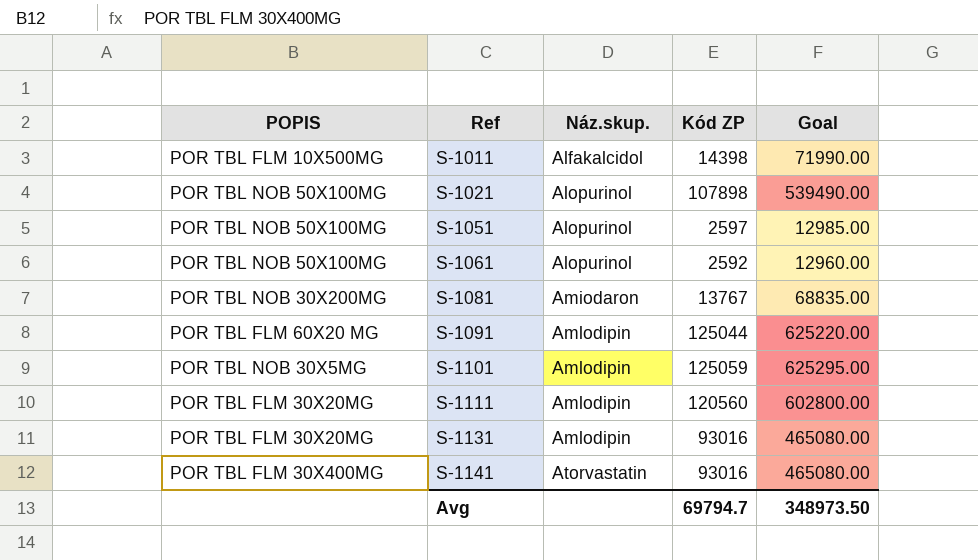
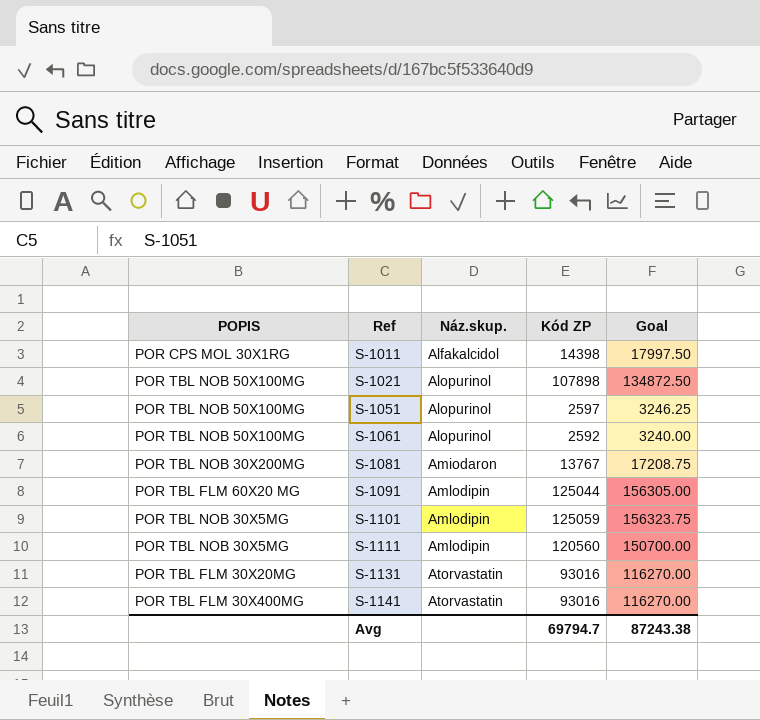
column Goal | formula: [Kód ZP] * 5 -> [Kód ZP] * 1.25
S-1011 | POPIS: POR TBL FLM 10X500MG -> POR CPS MOL 30X1RG
S-1111 | POPIS: POR TBL FLM 30X20MG -> POR TBL NOB 30X5MG
S-1131 | Náz.skup.: Amlodipin -> Atorvastatin
Avg | Goal: 348973.50 -> 87243.38

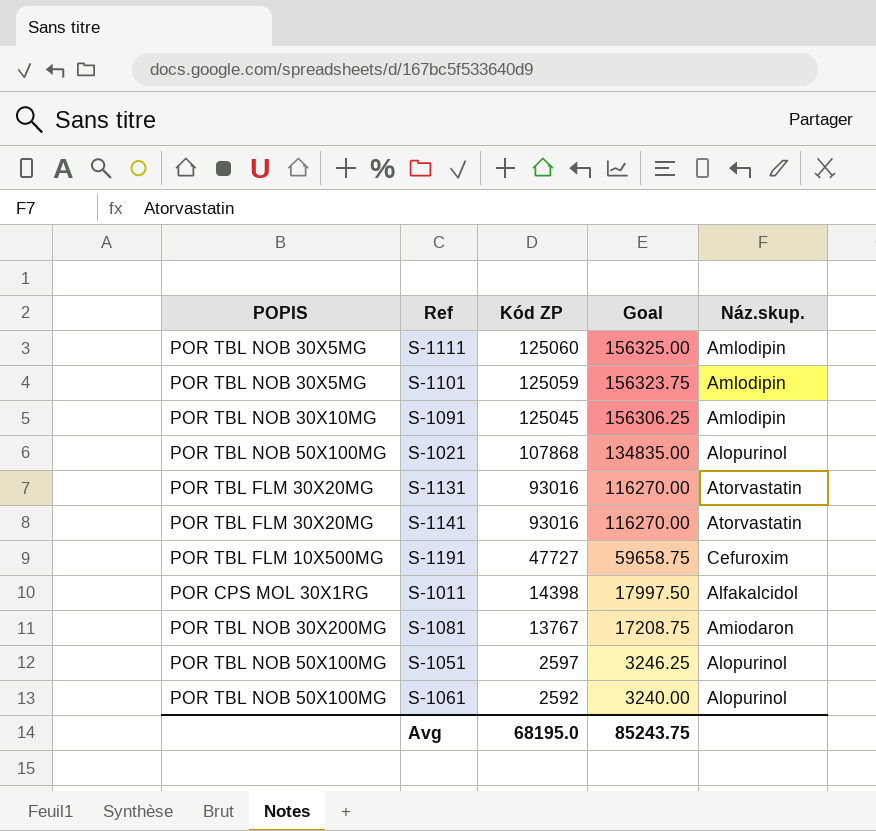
row order: Ref ascending -> Kód ZP descending
column Náz.skup. | position: 3 -> 5
S-1111 | Kód ZP: 120560 -> 125060
S-1111 | Goal: 150700.00 -> 156325.00
S-1091 | POPIS: POR TBL FLM 60X20 MG -> POR TBL NOB 30X10MG
S-1091 | Kód ZP: 125044 -> 125045
S-1091 | Goal: 156305.00 -> 156306.25
S-1021 | Kód ZP: 107898 -> 107868
S-1021 | Goal: 134872.50 -> 134835.00
S-1141 | POPIS: POR TBL FLM 30X400MG -> POR TBL FLM 30X20MG
row S-1191: none -> POR TBL FLM 10X500MG | 47727 | 59658.75 | Cefuroxim
Avg | Kód ZP: 69794.7 -> 68195.0
Avg | Goal: 87243.38 -> 85243.75

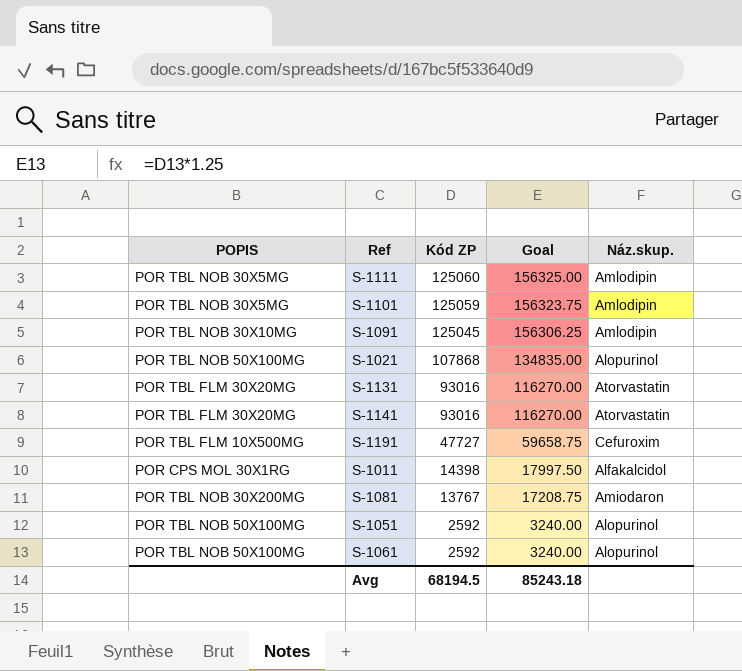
S-1051 | Kód ZP: 2597 -> 2592
S-1051 | Goal: 3246.25 -> 3240.00
Avg | Kód ZP: 68195.0 -> 68194.5
Avg | Goal: 85243.75 -> 85243.18

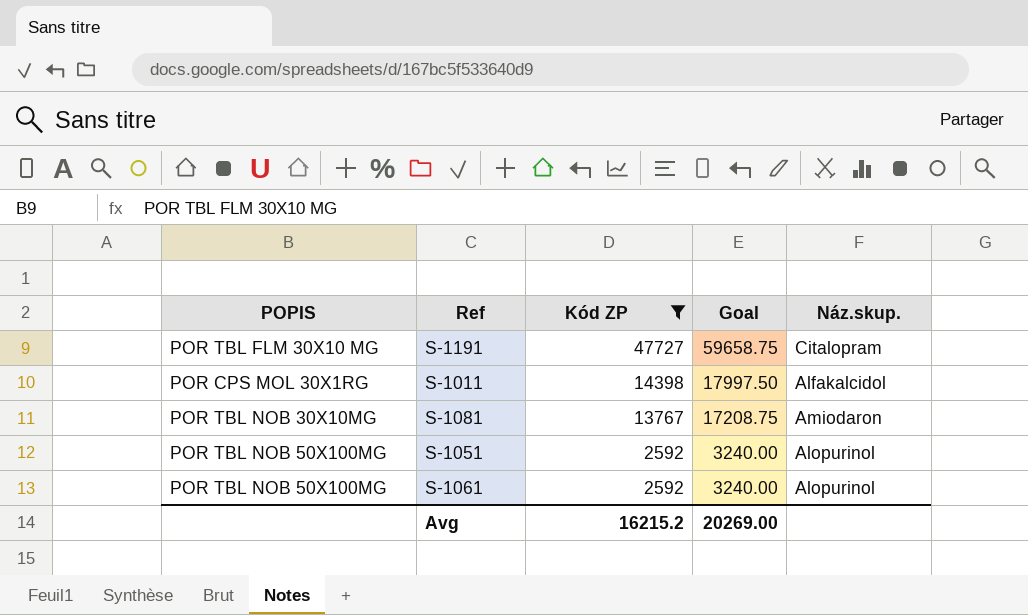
filter: none -> Kód ZP <= 47727
S-1191 | POPIS: POR TBL FLM 10X500MG -> POR TBL FLM 30X10 MG
S-1191 | Náz.skup.: Cefuroxim -> Citalopram
S-1081 | POPIS: POR TBL NOB 30X200MG -> POR TBL NOB 30X10MG
Avg | Kód ZP: 68194.5 -> 16215.2
Avg | Goal: 85243.18 -> 20269.00

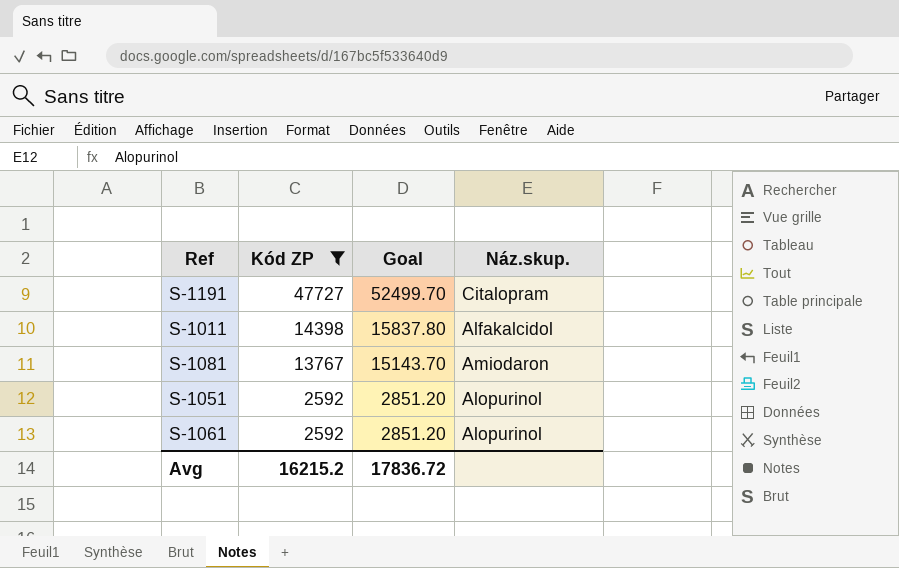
column POPIS | position: 1 -> none
column Goal | formula: [Kód ZP] * 1.25 -> [Kód ZP] * 1.1
Avg | Goal: 20269.00 -> 17836.72

